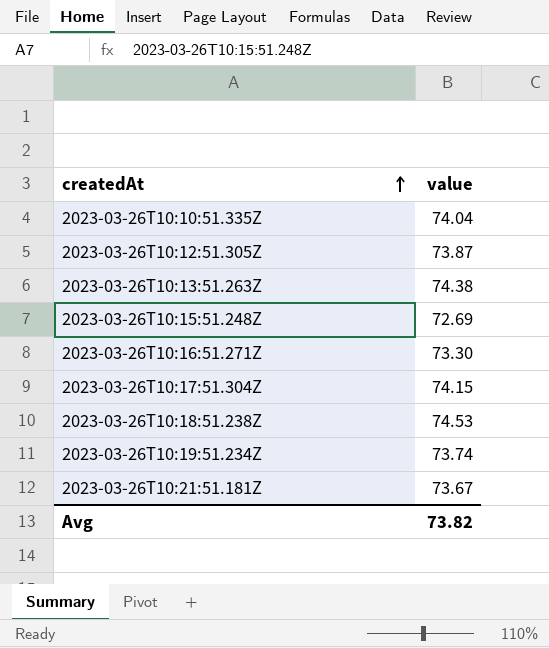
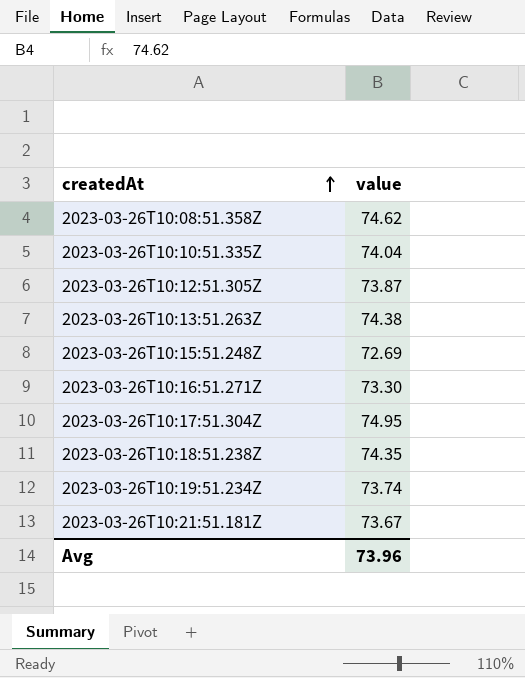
row 2023-03-26T10:08:51.358Z: none -> 74.62
2023-03-26T10:17:51.304Z | value: 74.15 -> 74.95
2023-03-26T10:18:51.238Z | value: 74.53 -> 74.35
Avg | value: 73.82 -> 73.96

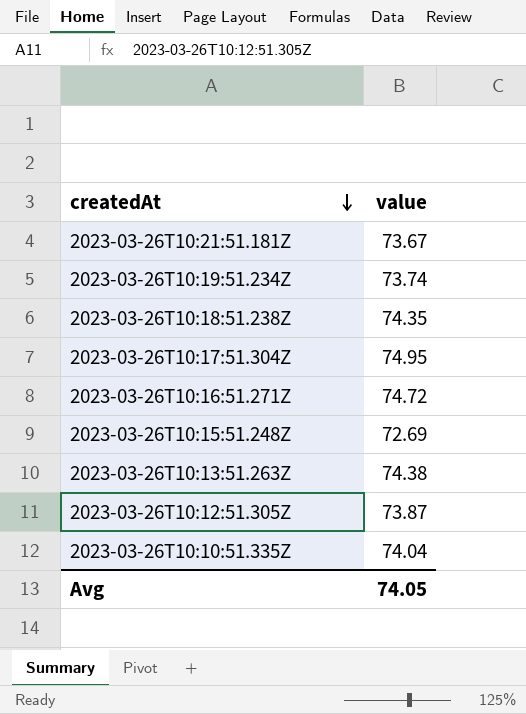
row order: createdAt ascending -> createdAt descending
row 2023-03-26T10:08:51.358Z: 74.62 -> none
2023-03-26T10:16:51.271Z | value: 73.30 -> 74.72
Avg | value: 73.96 -> 74.05

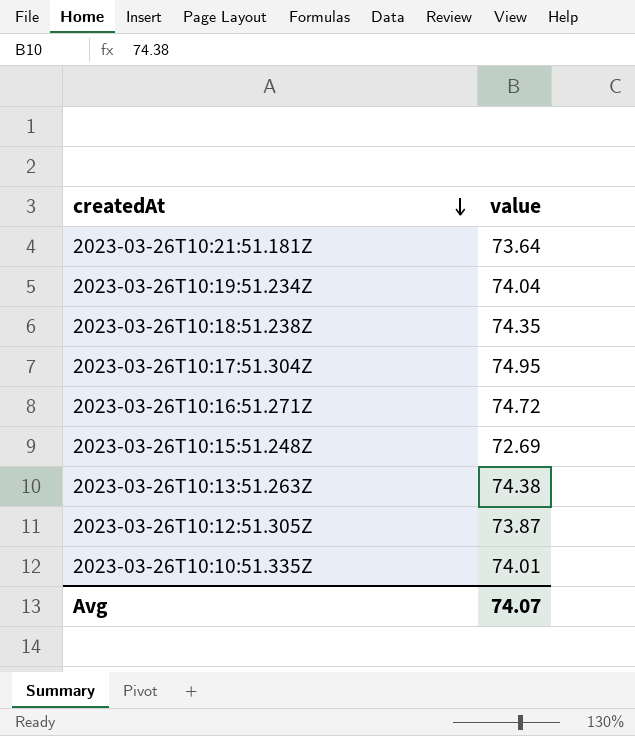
2023-03-26T10:21:51.181Z | value: 73.67 -> 73.64
2023-03-26T10:19:51.234Z | value: 73.74 -> 74.04
2023-03-26T10:10:51.335Z | value: 74.04 -> 74.01
Avg | value: 74.05 -> 74.07

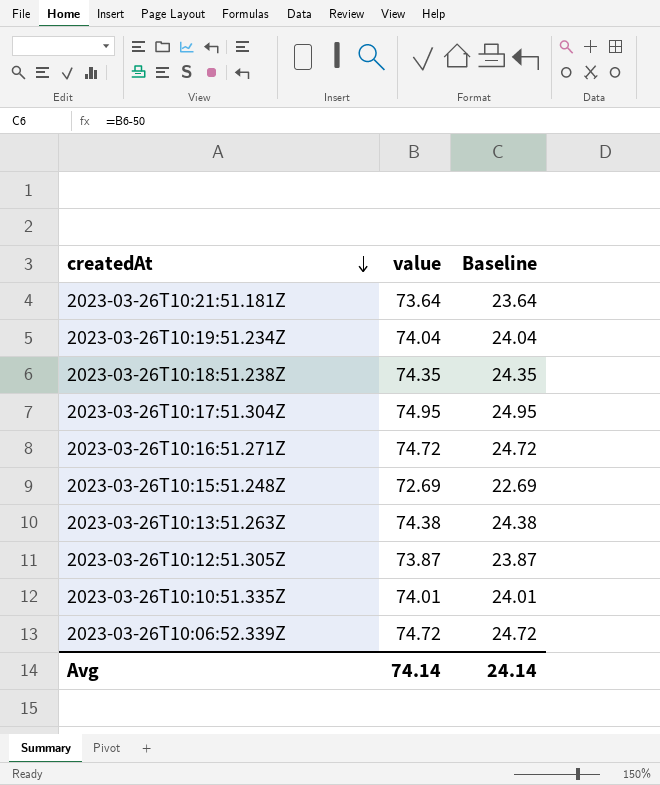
column Baseline | formula: none -> [value] - 50
row 2023-03-26T10:06:52.339Z: none -> 74.72 | 24.72
Avg | value: 74.07 -> 74.14

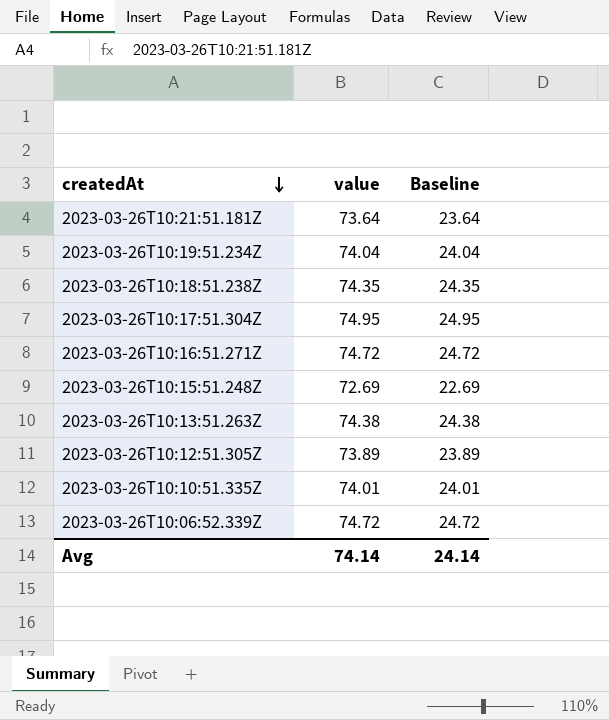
2023-03-26T10:12:51.305Z | value: 73.87 -> 73.89
2023-03-26T10:12:51.305Z | Baseline: 23.87 -> 23.89

